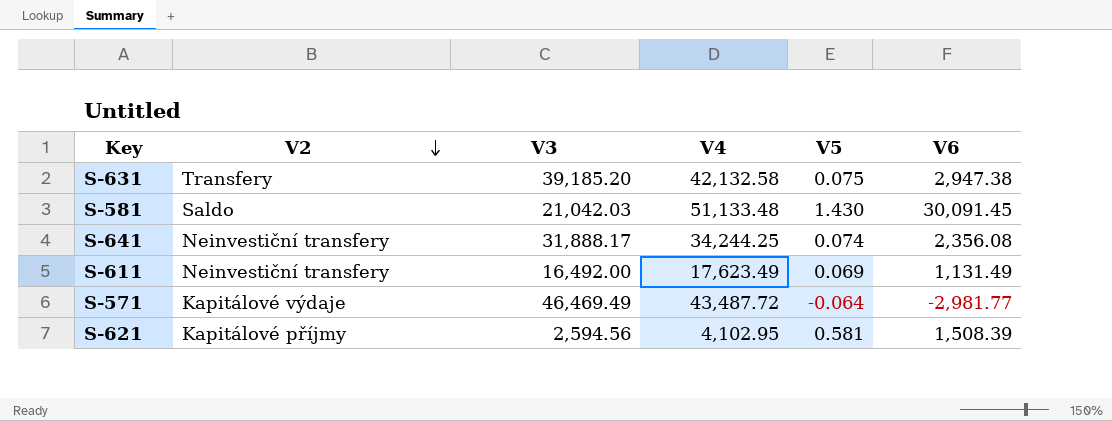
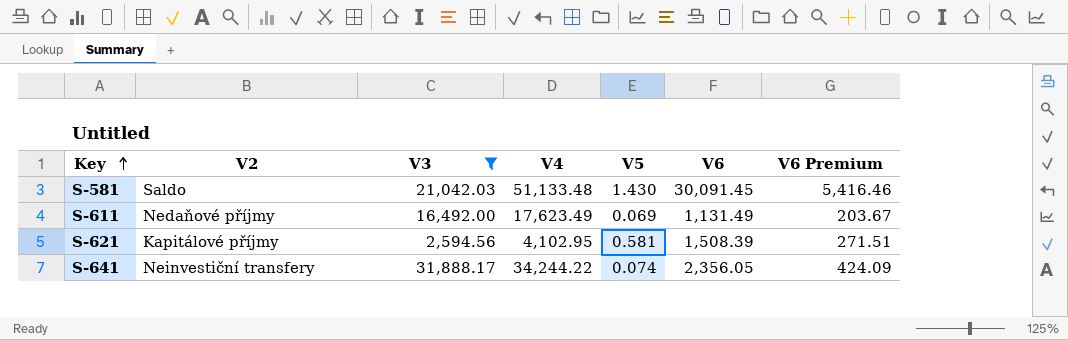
filter: none -> V3 <= 31,888.17
row order: V2 descending -> Key ascending
column V6 Premium | formula: none -> [V6] * 0.18
S-611 | V2: Neinvestiční transfery -> Nedaňové příjmy
S-641 | V4: 34,244.25 -> 34,244.22
S-641 | V6: 2,356.08 -> 2,356.05

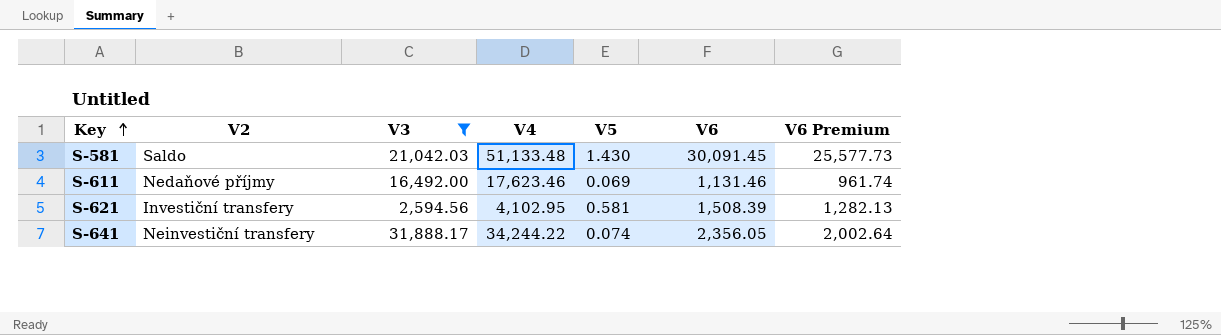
column V6 Premium | formula: [V6] * 0.18 -> [V6] * 0.85
S-611 | V4: 17,623.49 -> 17,623.46
S-611 | V6: 1,131.49 -> 1,131.46
S-621 | V2: Kapitálové příjmy -> Investiční transfery

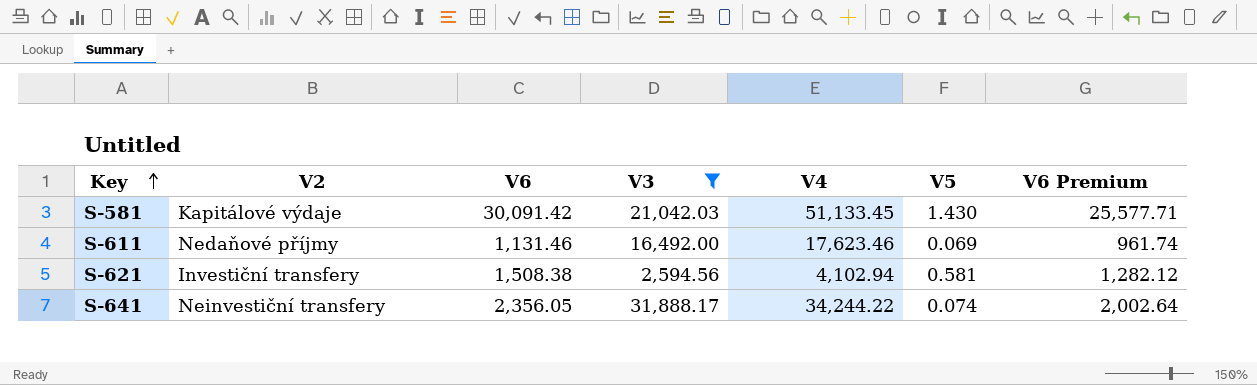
column V6 | position: 6 -> 3
S-581 | V2: Saldo -> Kapitálové výdaje
S-581 | V6: 30,091.45 -> 30,091.42
S-581 | V4: 51,133.48 -> 51,133.45
S-581 | V6 Premium: 25,577.73 -> 25,577.71
S-621 | V6: 1,508.39 -> 1,508.38
S-621 | V4: 4,102.95 -> 4,102.94
S-621 | V6 Premium: 1,282.13 -> 1,282.12

